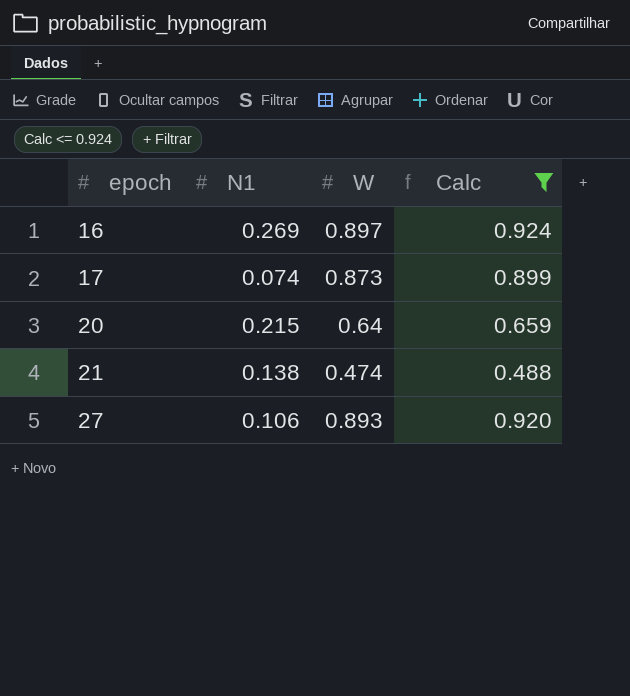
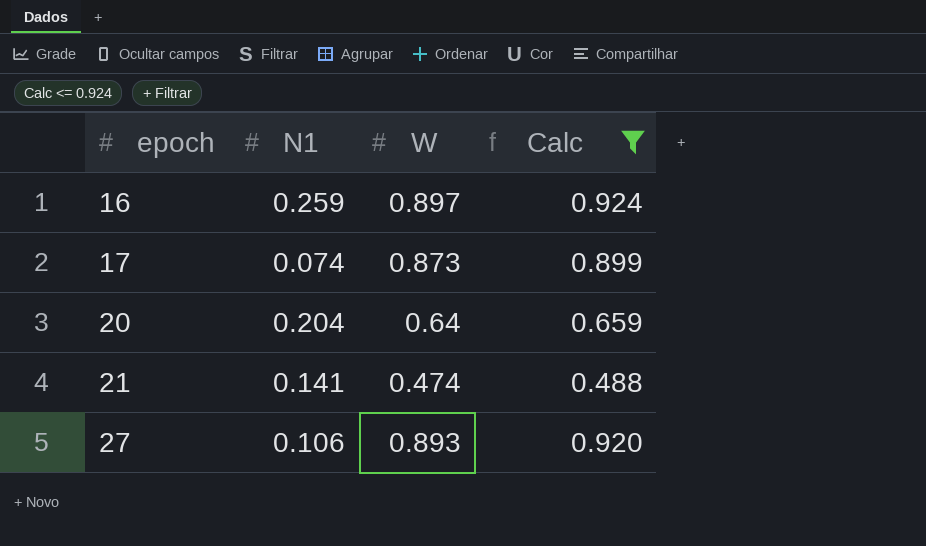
16 | N1: 0.269 -> 0.259
20 | N1: 0.215 -> 0.204
21 | N1: 0.138 -> 0.141

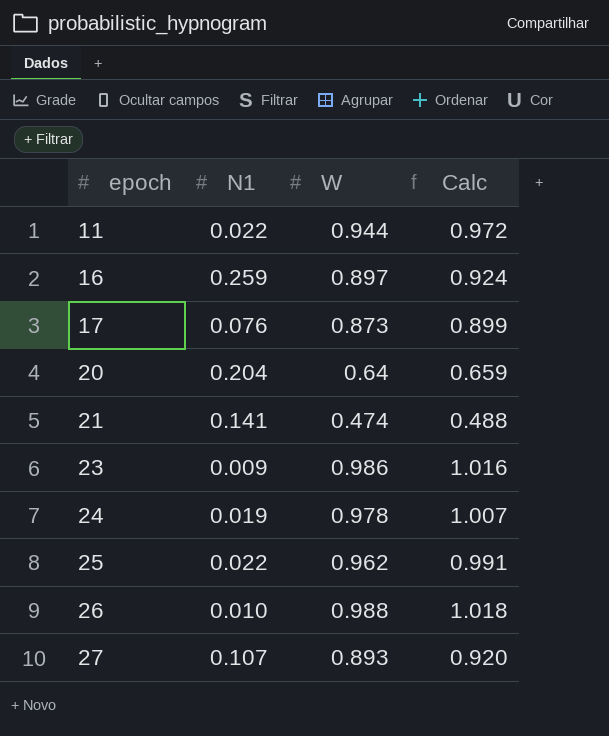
filter: Calc <= 0.924 -> none
17 | N1: 0.074 -> 0.076
27 | N1: 0.106 -> 0.107

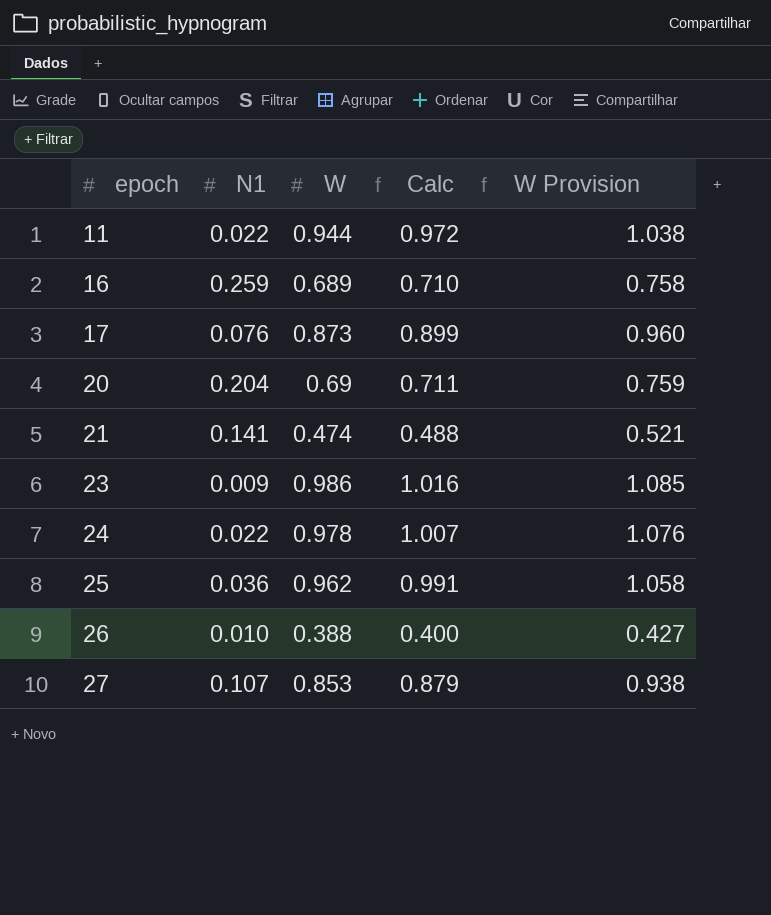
column W Provision | formula: none -> [W] * 1.1
16 | W: 0.897 -> 0.689
16 | Calc: 0.924 -> 0.710
20 | W: 0.64 -> 0.69
20 | Calc: 0.659 -> 0.711
24 | N1: 0.019 -> 0.022
25 | N1: 0.022 -> 0.036
26 | W: 0.988 -> 0.388
26 | Calc: 1.018 -> 0.400
27 | W: 0.893 -> 0.853
27 | Calc: 0.920 -> 0.879

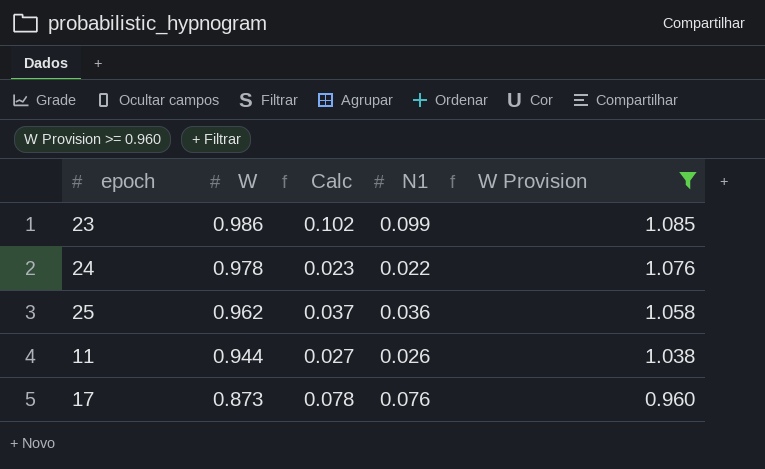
filter: none -> W Provision >= 0.960
row order: epoch ascending -> W descending
column Calc | formula: [W] * 1.03 -> [N1] * 1.03
column N1 | position: 2 -> 4
23 | N1: 0.009 -> 0.099
11 | N1: 0.022 -> 0.026

